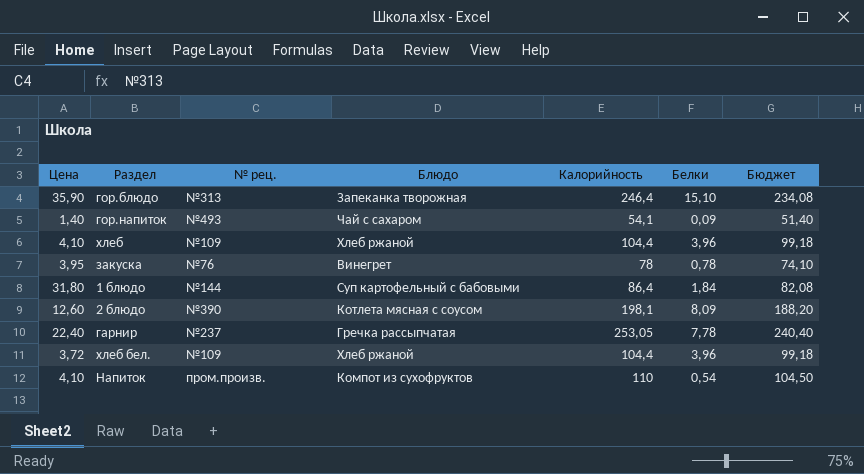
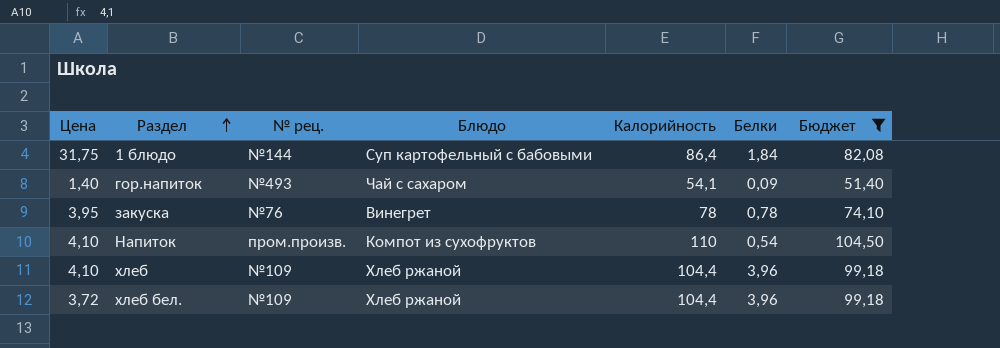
filter: none -> Бюджет <= 104,50
row order: none -> Раздел ascending
1 блюдо | Цена: 31,80 -> 31,75

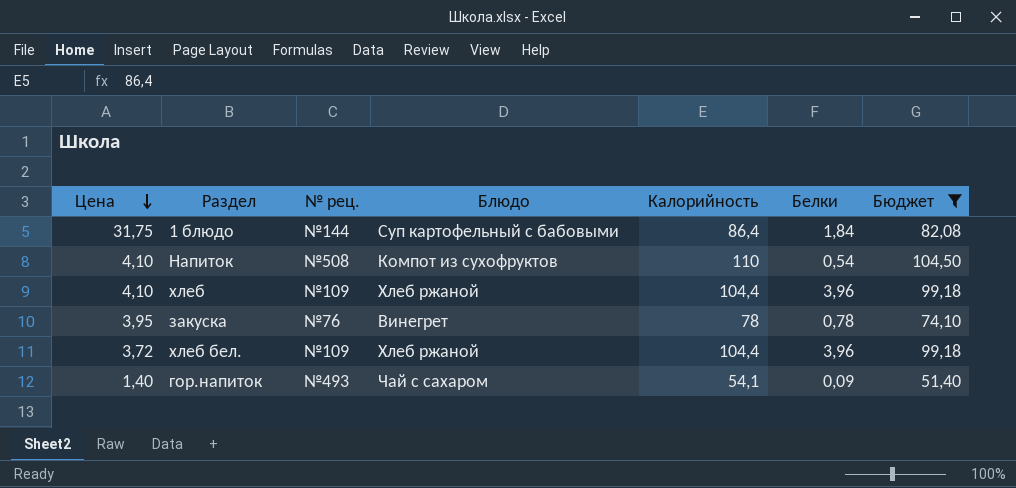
row order: Раздел ascending -> Цена descending
Напиток | № рец.: пром.произв. -> №508

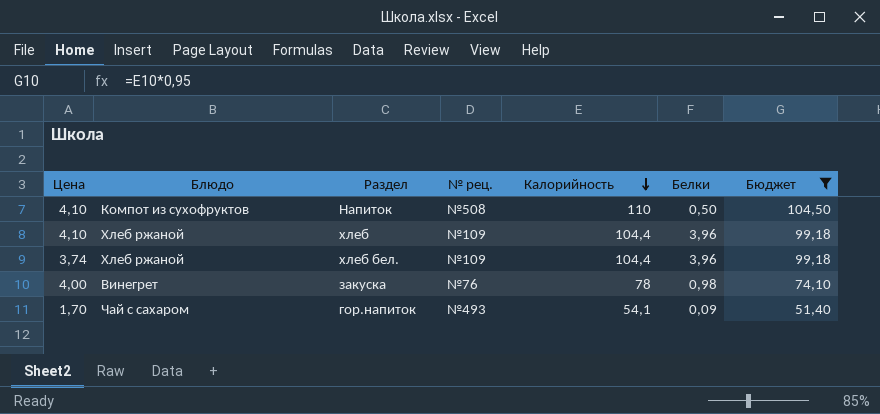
row order: Цена descending -> Калорийность descending
column Блюдо | position: 4 -> 2
row 1 блюдо: 31,75 | №144 | Суп картофельный с бабовыми | 86,4 | 1,84 | 82,08 -> none
Напиток | Белки: 0,54 -> 0,50
хлеб бел. | Цена: 3,72 -> 3,74
закуска | Цена: 3,95 -> 4,00
закуска | Белки: 0,78 -> 0,98
гор.напиток | Цена: 1,40 -> 1,70

